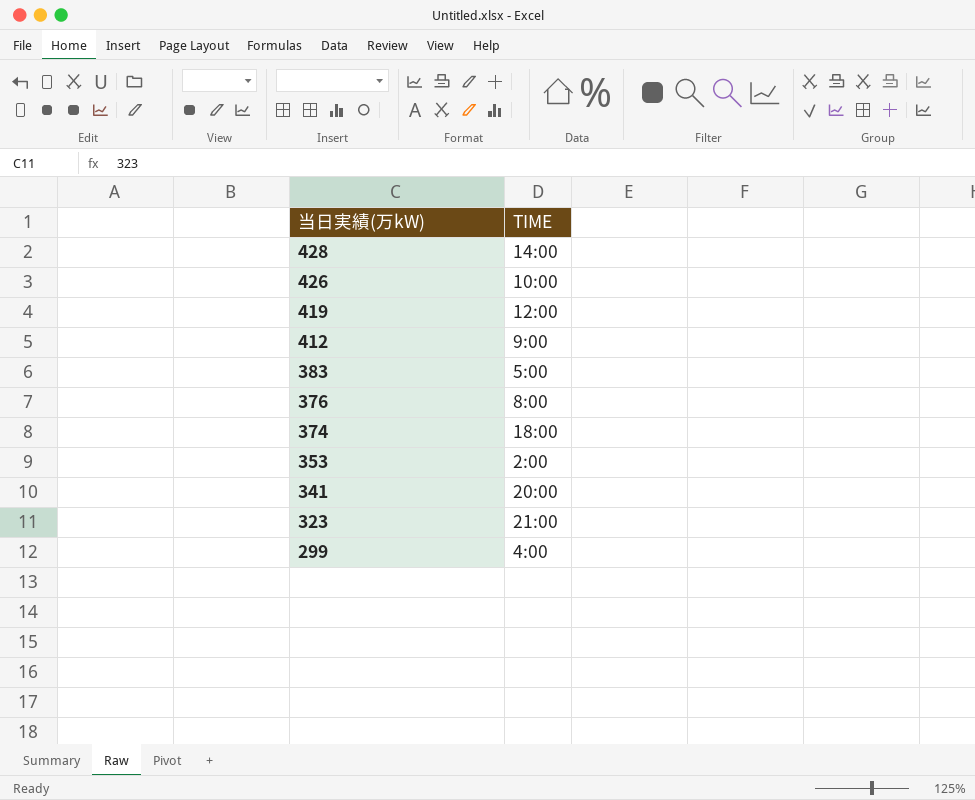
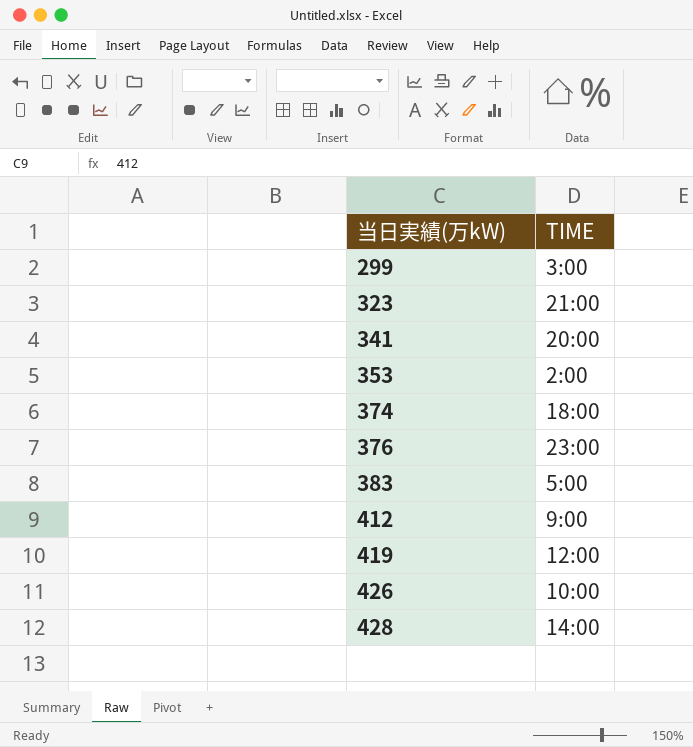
row order: 当日実績(万kW) descending -> 当日実績(万kW) ascending
299 | TIME: 4:00 -> 3:00
376 | TIME: 8:00 -> 23:00

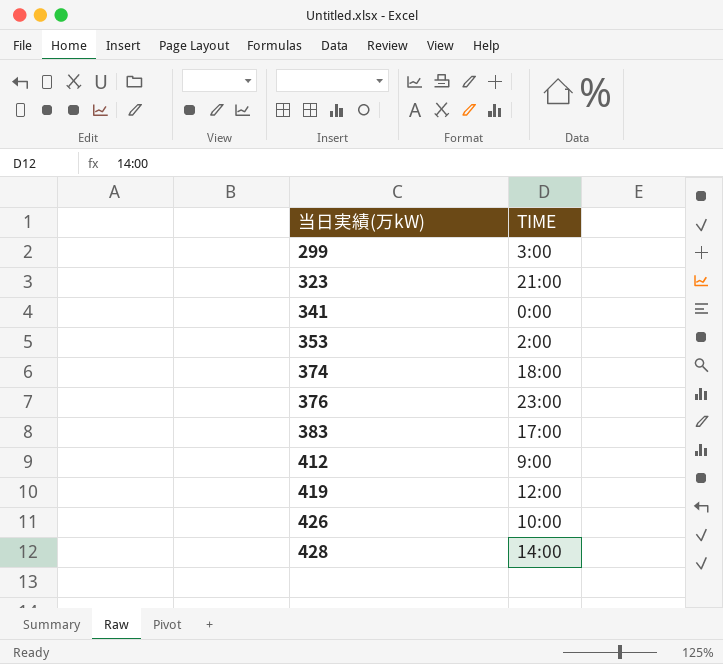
341 | TIME: 20:00 -> 0:00
383 | TIME: 5:00 -> 17:00

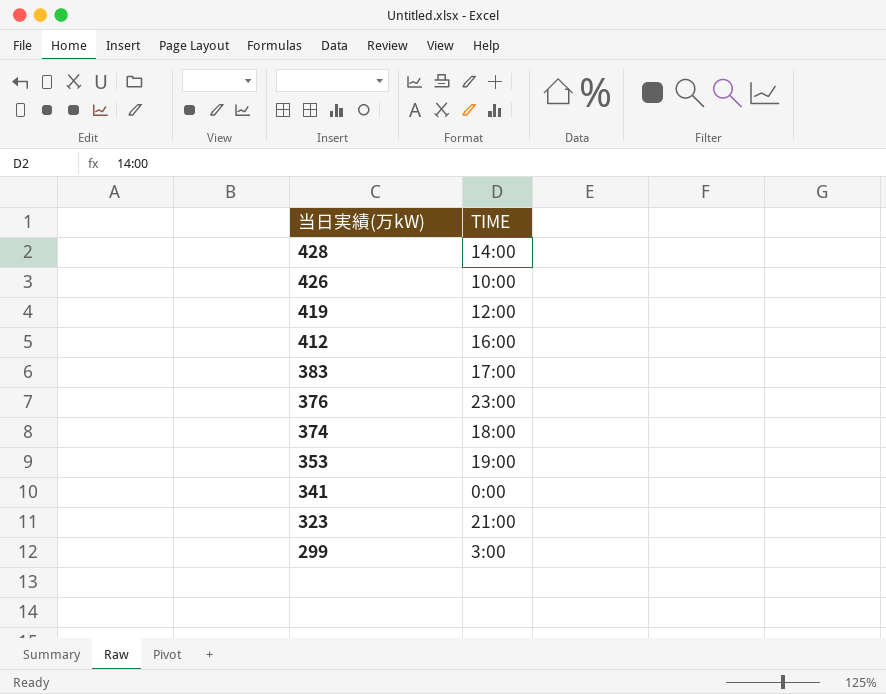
row order: 当日実績(万kW) ascending -> 当日実績(万kW) descending
412 | TIME: 9:00 -> 16:00
353 | TIME: 2:00 -> 19:00

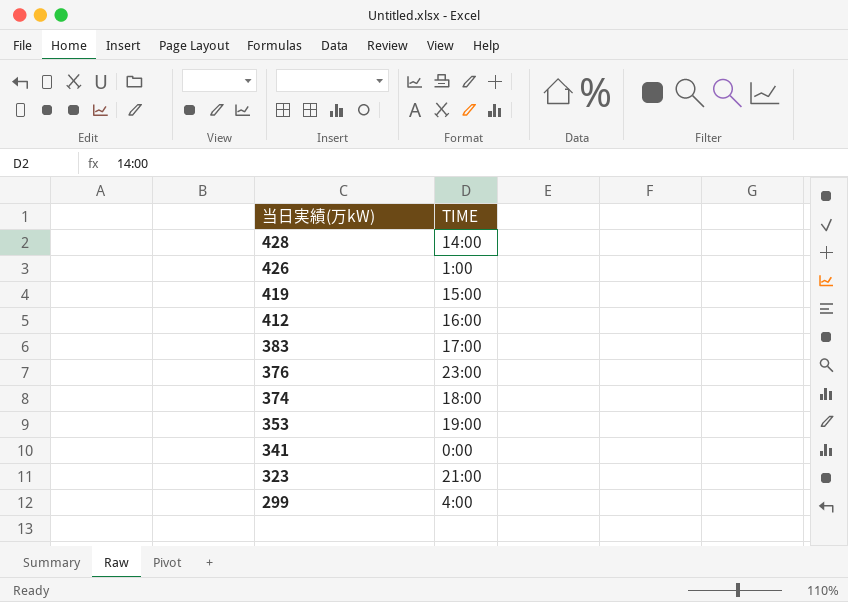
426 | TIME: 10:00 -> 1:00
419 | TIME: 12:00 -> 15:00
299 | TIME: 3:00 -> 4:00

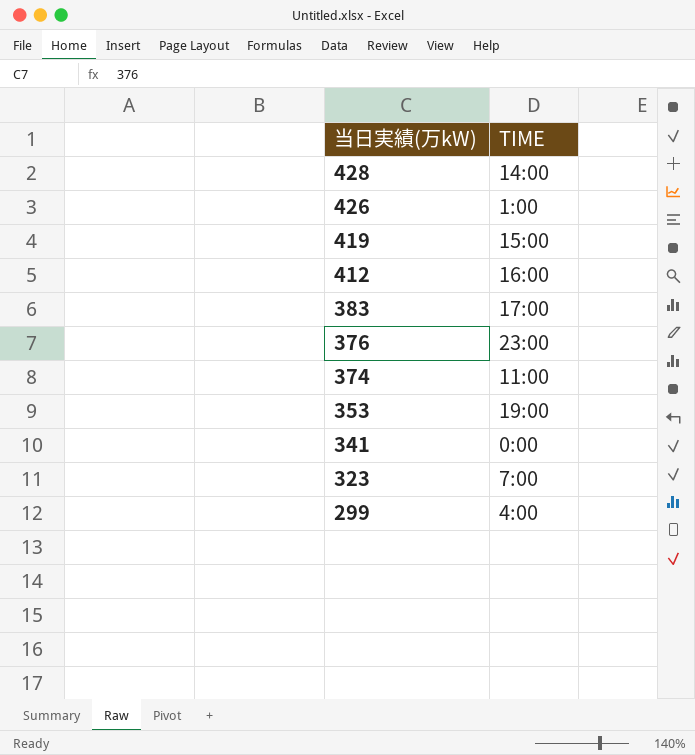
374 | TIME: 18:00 -> 11:00
323 | TIME: 21:00 -> 7:00

